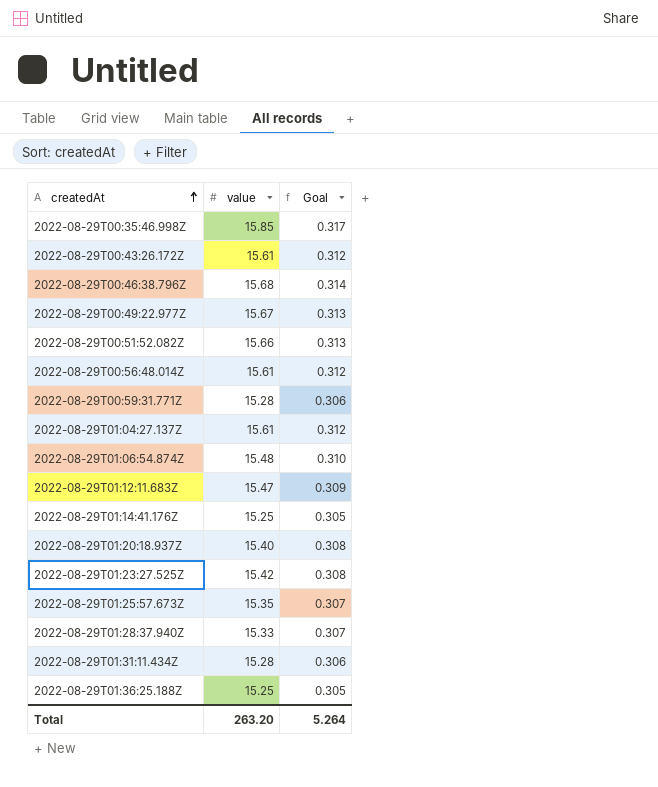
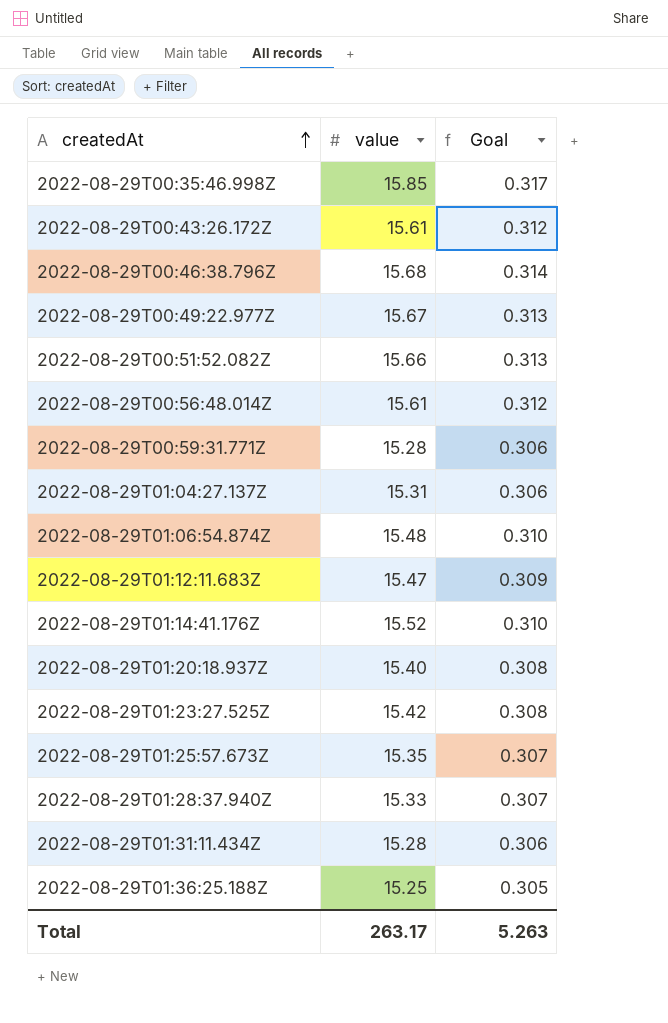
2022-08-29T01:04:27.137Z | value: 15.61 -> 15.31
2022-08-29T01:04:27.137Z | Goal: 0.312 -> 0.306
2022-08-29T01:14:41.176Z | value: 15.25 -> 15.52
2022-08-29T01:14:41.176Z | Goal: 0.305 -> 0.310
Total | value: 263.20 -> 263.17
Total | Goal: 5.264 -> 5.263

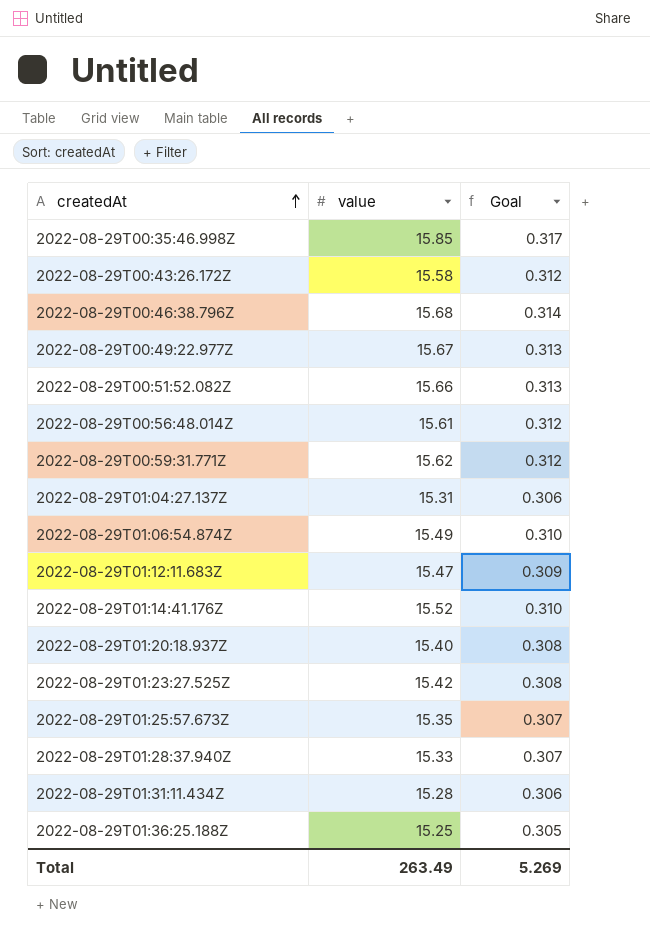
2022-08-29T00:43:26.172Z | value: 15.61 -> 15.58
2022-08-29T00:59:31.771Z | value: 15.28 -> 15.62
2022-08-29T00:59:31.771Z | Goal: 0.306 -> 0.312
2022-08-29T01:06:54.874Z | value: 15.48 -> 15.49
Total | value: 263.17 -> 263.49
Total | Goal: 5.263 -> 5.269

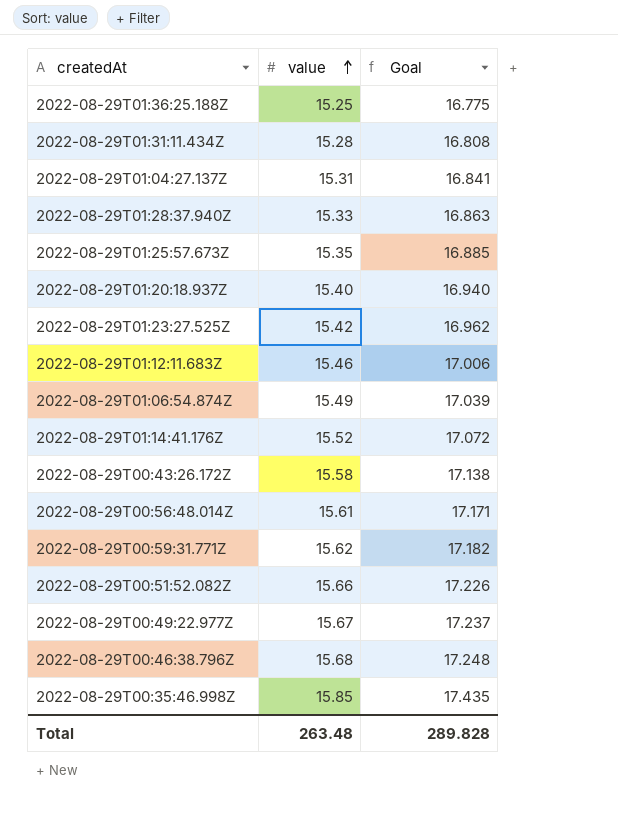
row order: createdAt ascending -> value ascending
column Goal | formula: [value] * 0.02 -> [value] * 1.1
2022-08-29T01:12:11.683Z | value: 15.47 -> 15.46
Total | value: 263.49 -> 263.48
Total | Goal: 5.269 -> 289.828

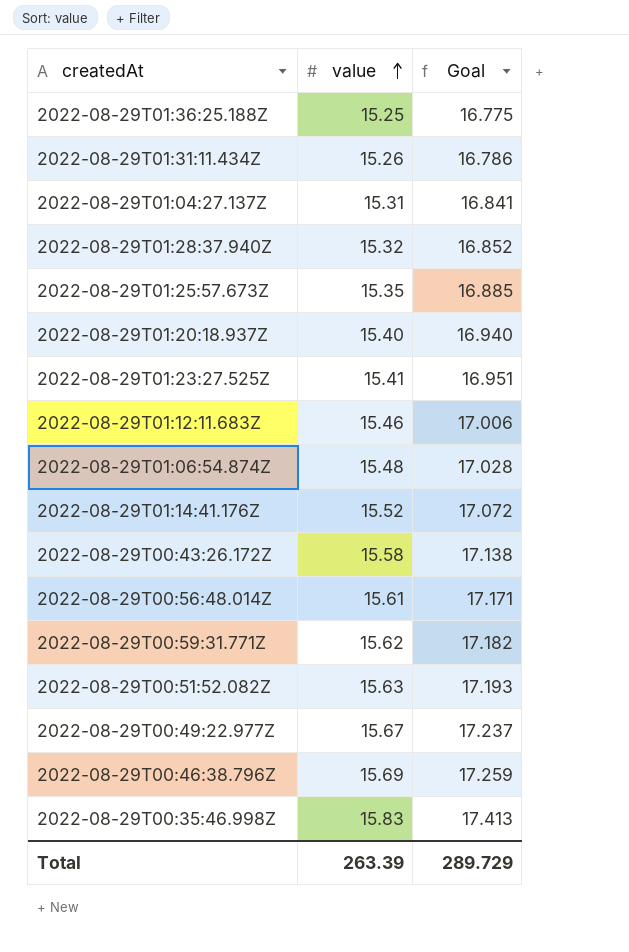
2022-08-29T01:31:11.434Z | value: 15.28 -> 15.26
2022-08-29T01:31:11.434Z | Goal: 16.808 -> 16.786
2022-08-29T01:28:37.940Z | value: 15.33 -> 15.32
2022-08-29T01:28:37.940Z | Goal: 16.863 -> 16.852
2022-08-29T01:23:27.525Z | value: 15.42 -> 15.41
2022-08-29T01:23:27.525Z | Goal: 16.962 -> 16.951
2022-08-29T01:06:54.874Z | value: 15.49 -> 15.48
2022-08-29T01:06:54.874Z | Goal: 17.039 -> 17.028
2022-08-29T00:51:52.082Z | value: 15.66 -> 15.63
2022-08-29T00:51:52.082Z | Goal: 17.226 -> 17.193
2022-08-29T00:46:38.796Z | value: 15.68 -> 15.69
2022-08-29T00:46:38.796Z | Goal: 17.248 -> 17.259
2022-08-29T00:35:46.998Z | value: 15.85 -> 15.83
2022-08-29T00:35:46.998Z | Goal: 17.435 -> 17.413
Total | value: 263.48 -> 263.39
Total | Goal: 289.828 -> 289.729

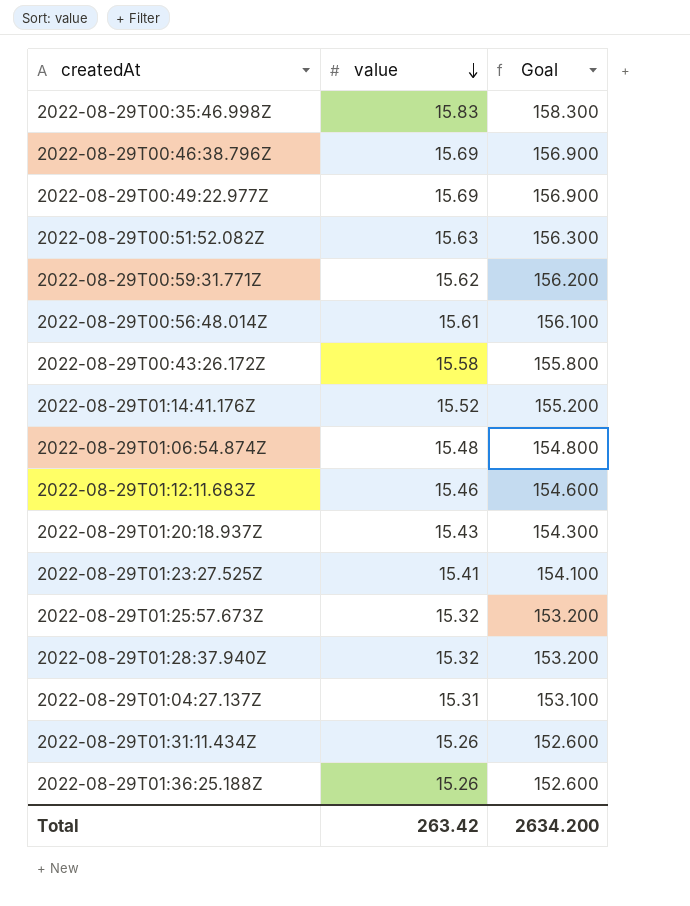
row order: value ascending -> value descending
column Goal | formula: [value] * 1.1 -> [value] * 10
2022-08-29T00:49:22.977Z | value: 15.67 -> 15.69
2022-08-29T01:20:18.937Z | value: 15.40 -> 15.43
2022-08-29T01:25:57.673Z | value: 15.35 -> 15.32
2022-08-29T01:36:25.188Z | value: 15.25 -> 15.26
Total | value: 263.39 -> 263.42
Total | Goal: 289.729 -> 2634.200

